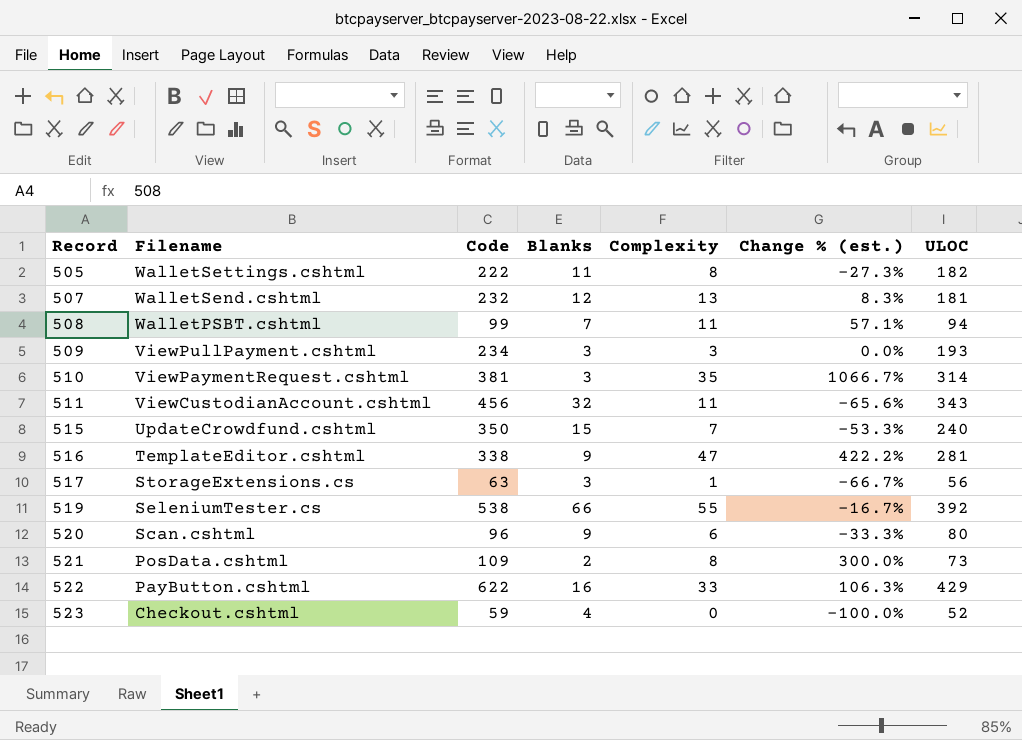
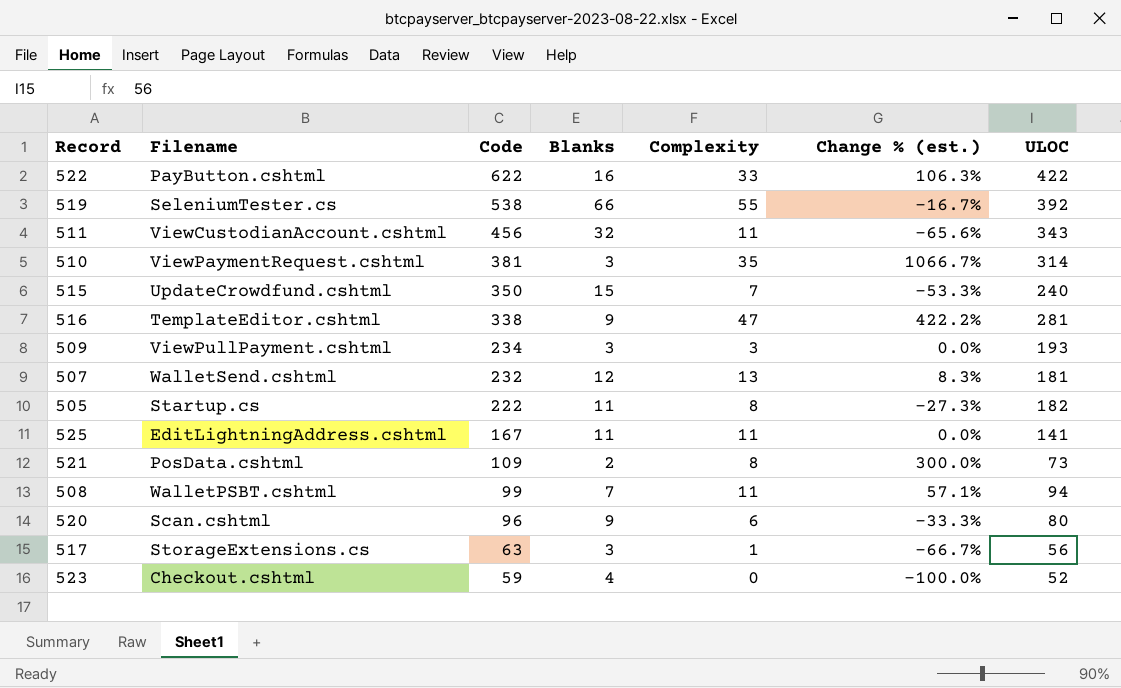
row order: Record ascending -> Code descending
522 | ULOC: 429 -> 422
505 | Filename: WalletSettings.cshtml -> Startup.cs
row 525: none -> EditLightningAddress.cshtml | 167 | 11 | 11 | 0.0% | 141

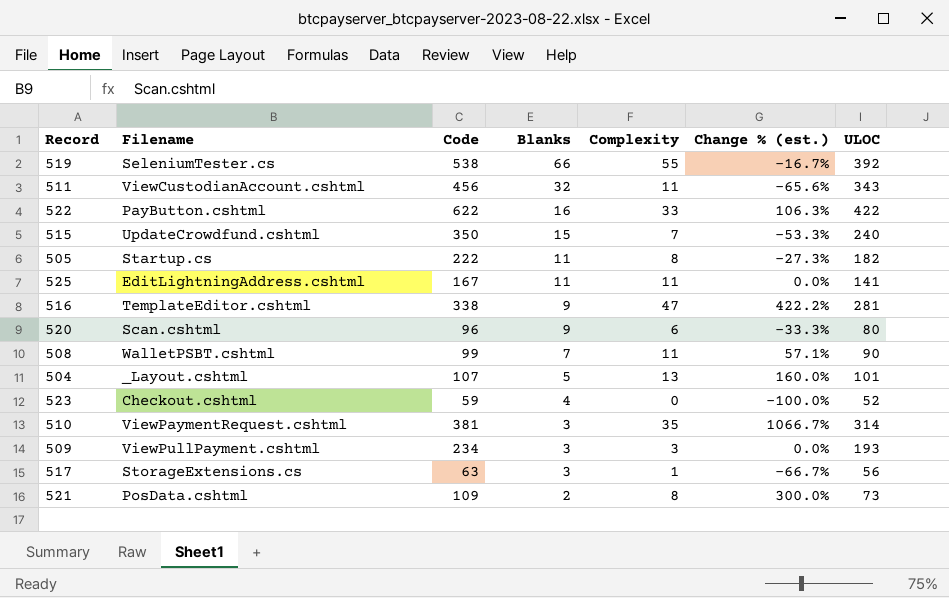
row order: Code descending -> Blanks descending
row 507: WalletSend.cshtml | 232 | 12 | 13 | 8.3% | 181 -> none
508 | ULOC: 94 -> 90
row 504: none -> _Layout.cshtml | 107 | 5 | 13 | 160.0% | 101

